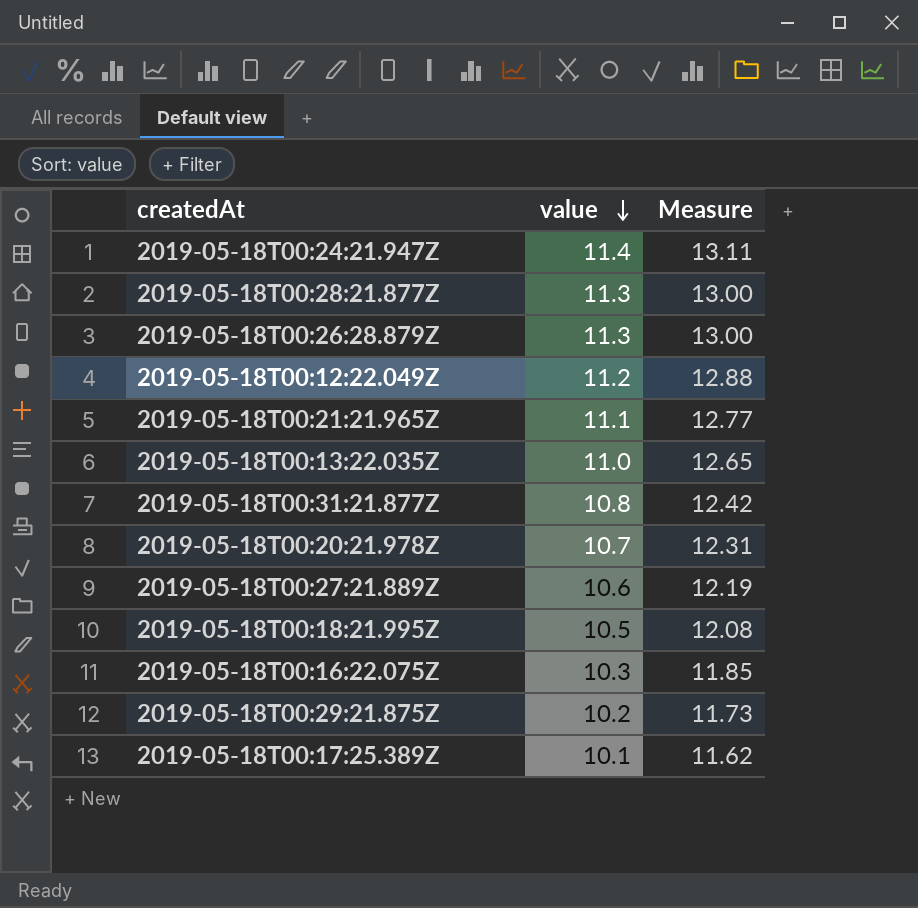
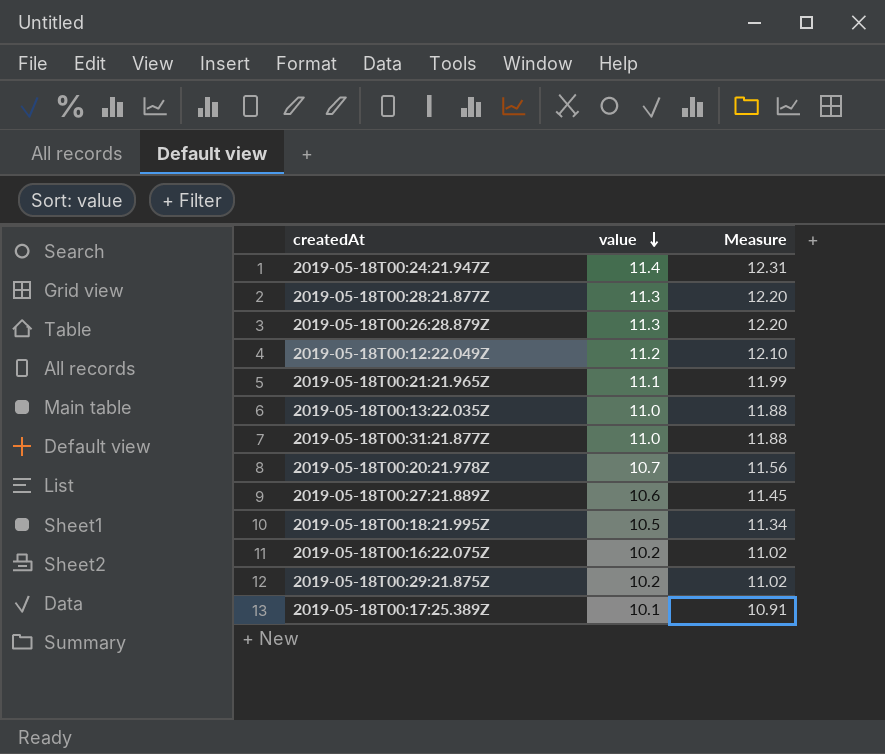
column Measure | formula: [value] * 1.15 -> [value] * 1.08
2019-05-18T00:31:21.877Z | value: 10.8 -> 11.0
2019-05-18T00:16:22.075Z | value: 10.3 -> 10.2

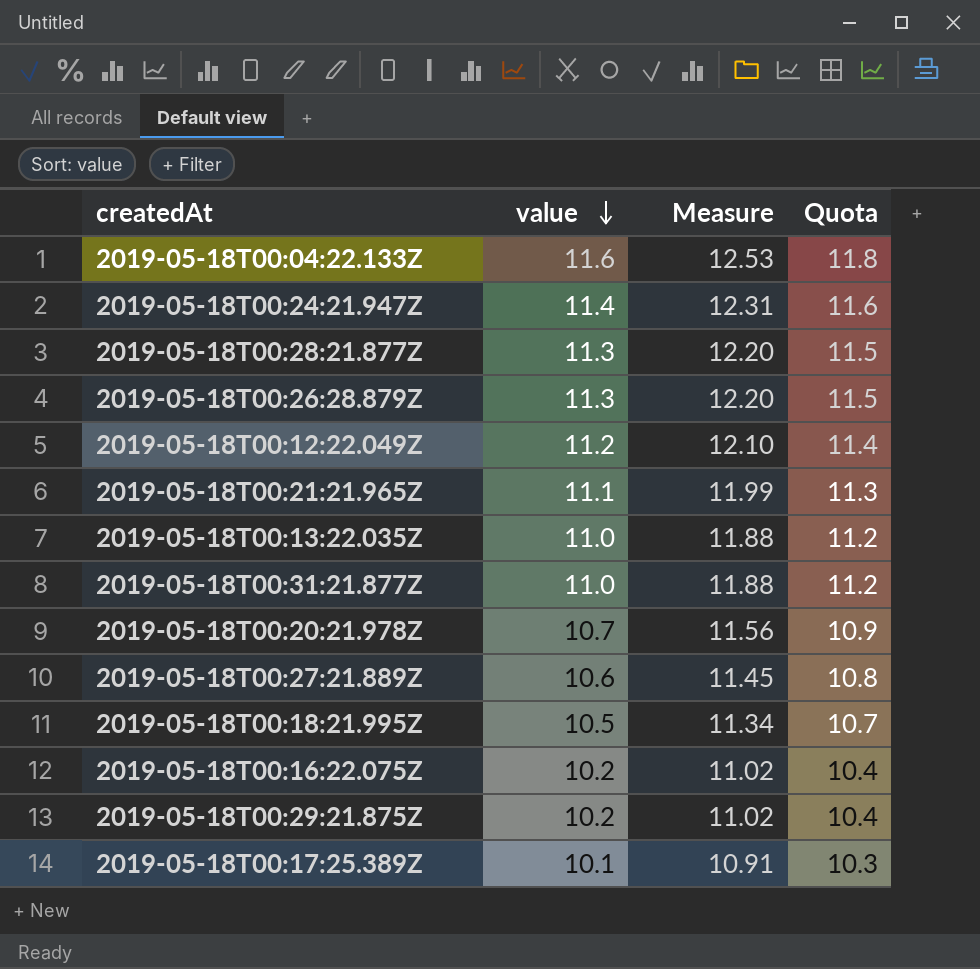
column Quota | formula: none -> [value] * 1.02
row 2019-05-18T00:04:22.133Z: none -> 11.6 | 12.53 | 11.8

